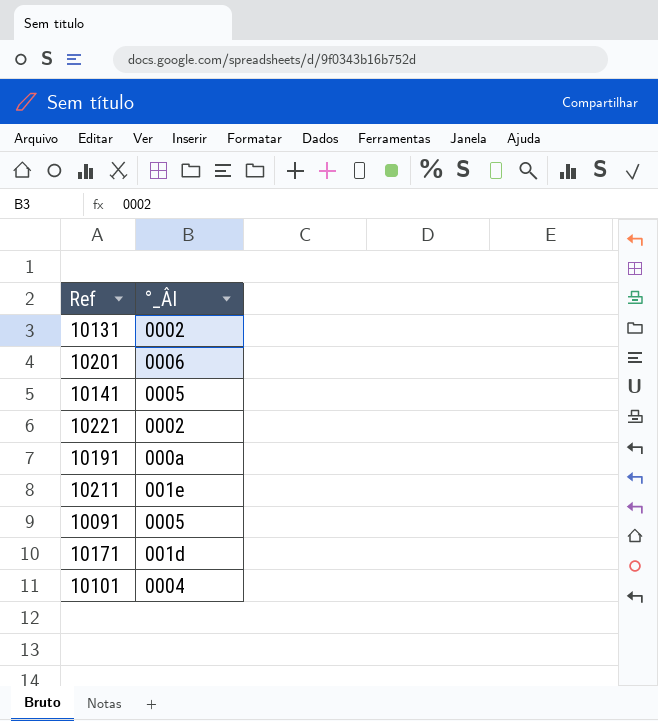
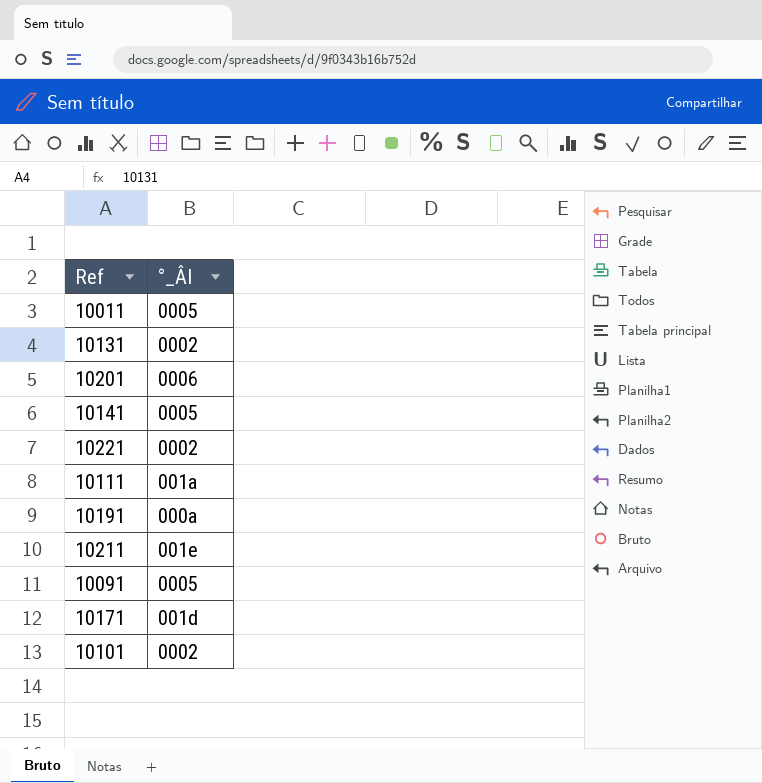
row 10011: none -> 0005
row 10111: none -> 001a
10101 | °_ÂI: 0004 -> 0002

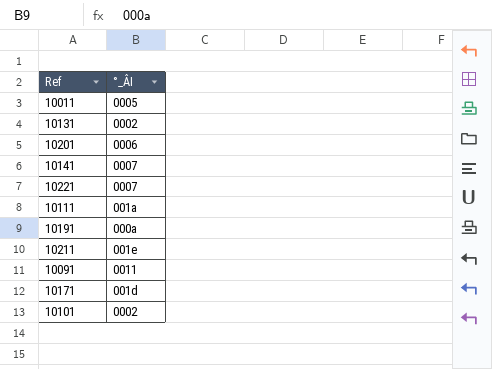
10141 | °_ÂI: 0005 -> 0007
10221 | °_ÂI: 0002 -> 0007
10091 | °_ÂI: 0005 -> 0011

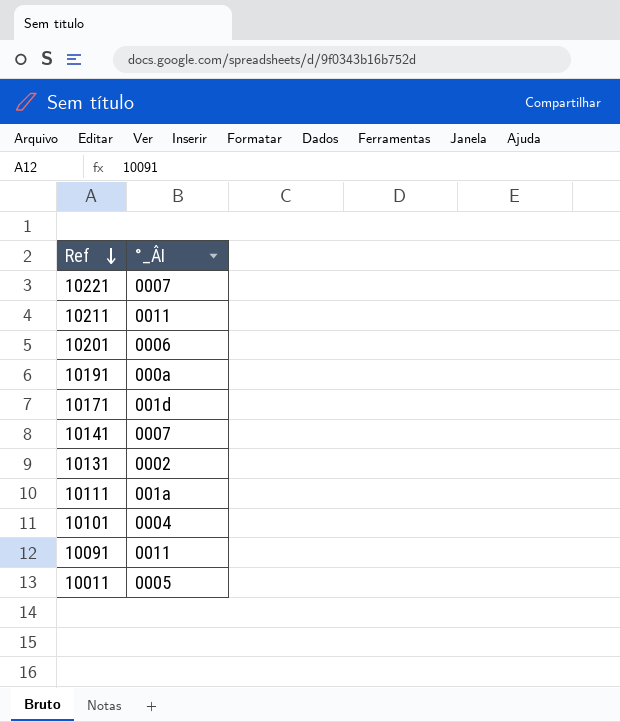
row order: none -> Ref descending
10211 | °_ÂI: 001e -> 0011
10101 | °_ÂI: 0002 -> 0004

